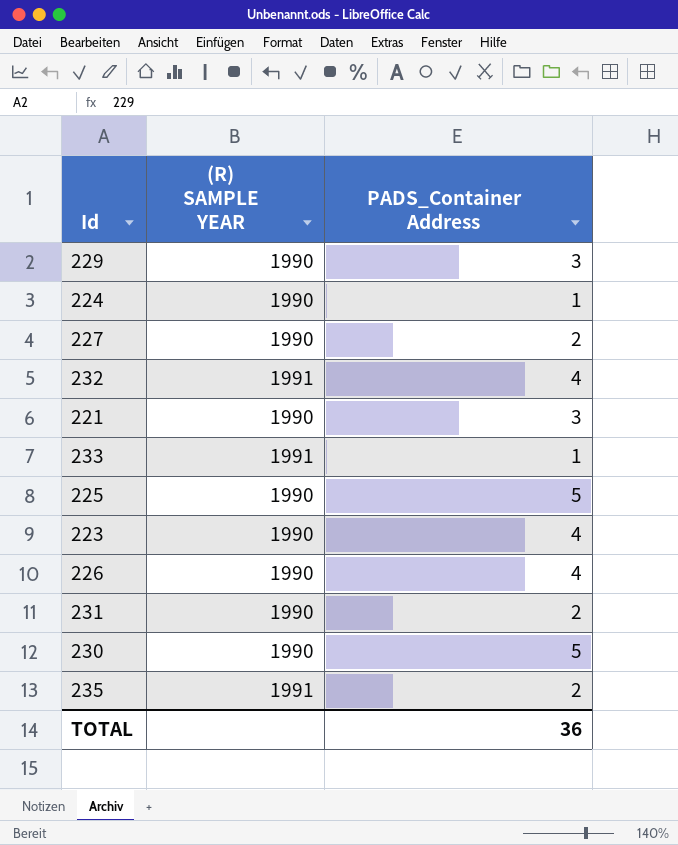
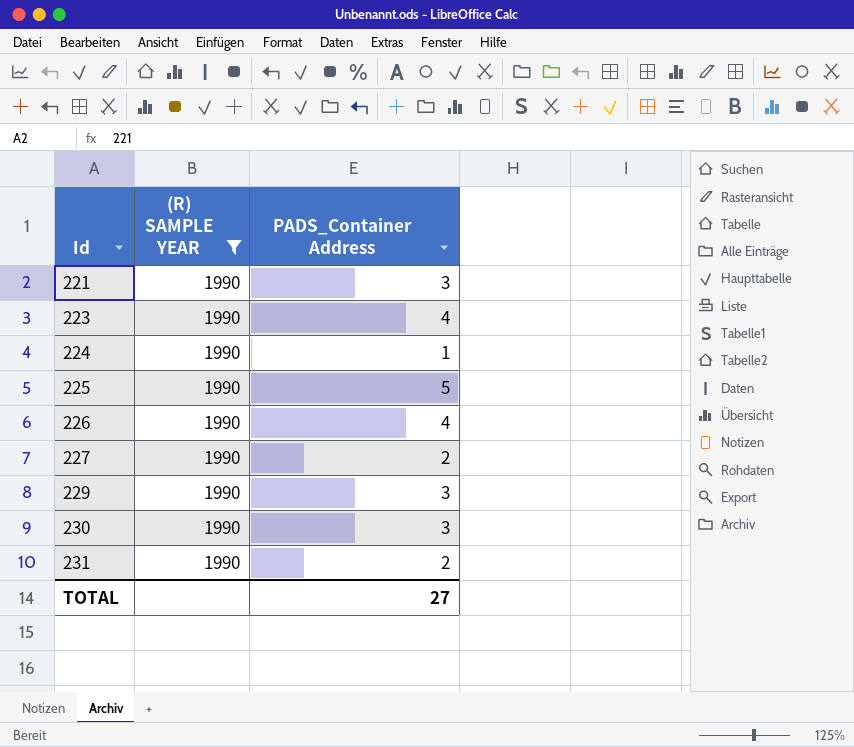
filter: none -> (R) SAMPLE YEAR = 1990
row order: none -> Id ascending
230 | PADS_Container Address: 5 -> 3
TOTAL | PADS_Container Address: 36 -> 27

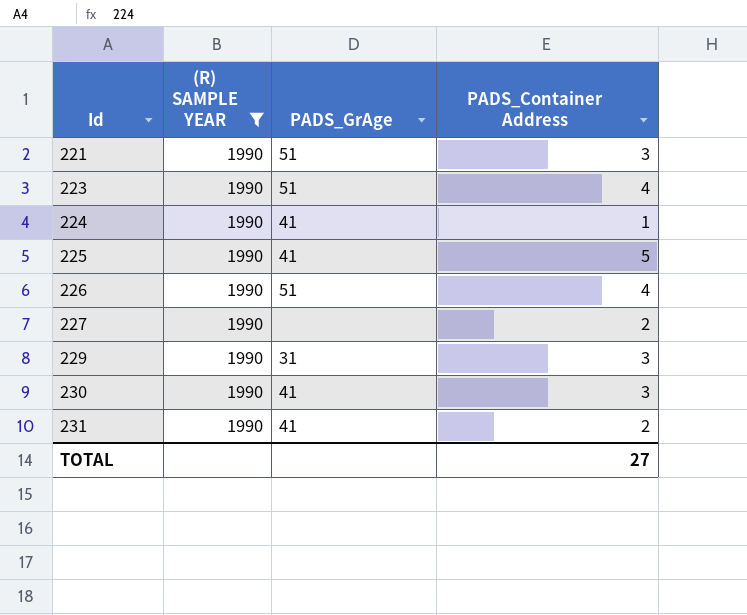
column PADS_GrAge | position: none -> 3

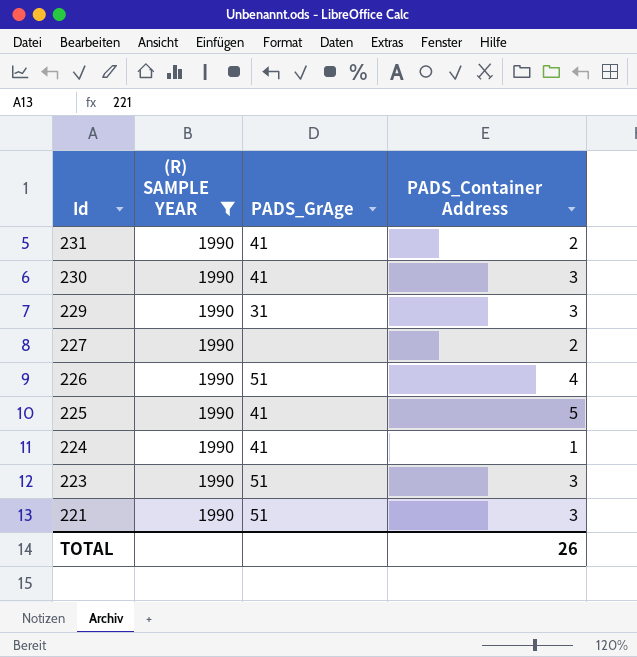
row order: Id ascending -> Id descending
223 | PADS_Container Address: 4 -> 3
TOTAL | PADS_Container Address: 27 -> 26

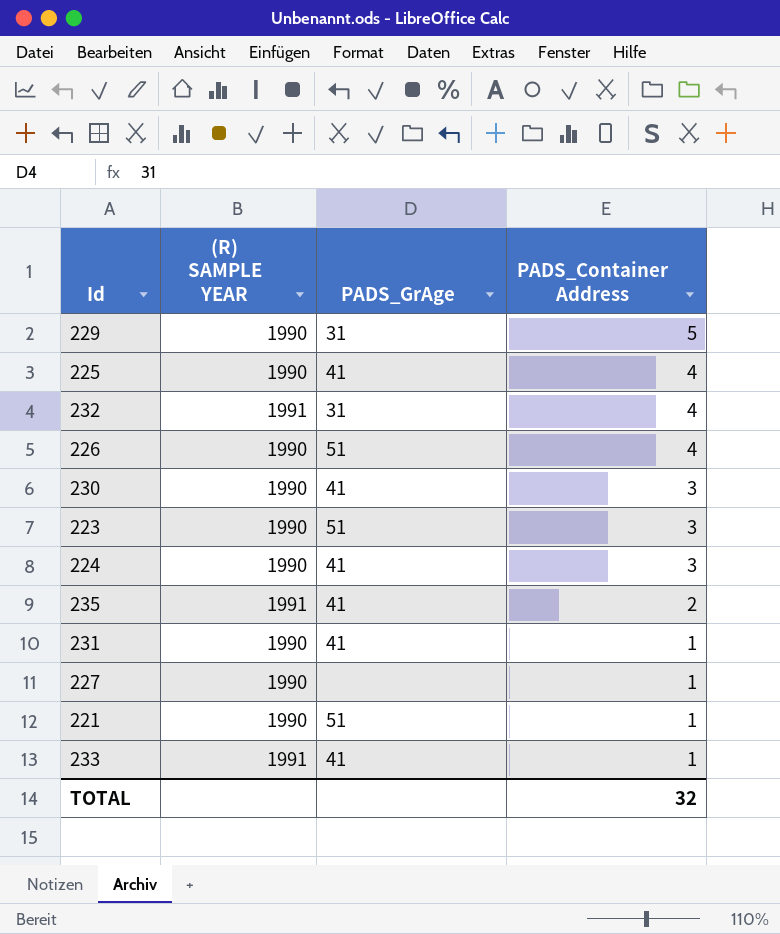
filter: (R) SAMPLE YEAR = 1990 -> none
row order: Id descending -> PADS_Container Address descending
229 | PADS_Container Address: 3 -> 5
225 | PADS_Container Address: 5 -> 4
224 | PADS_Container Address: 1 -> 3
231 | PADS_Container Address: 2 -> 1
227 | PADS_Container Address: 2 -> 1
221 | PADS_Container Address: 3 -> 1
TOTAL | PADS_Container Address: 26 -> 32

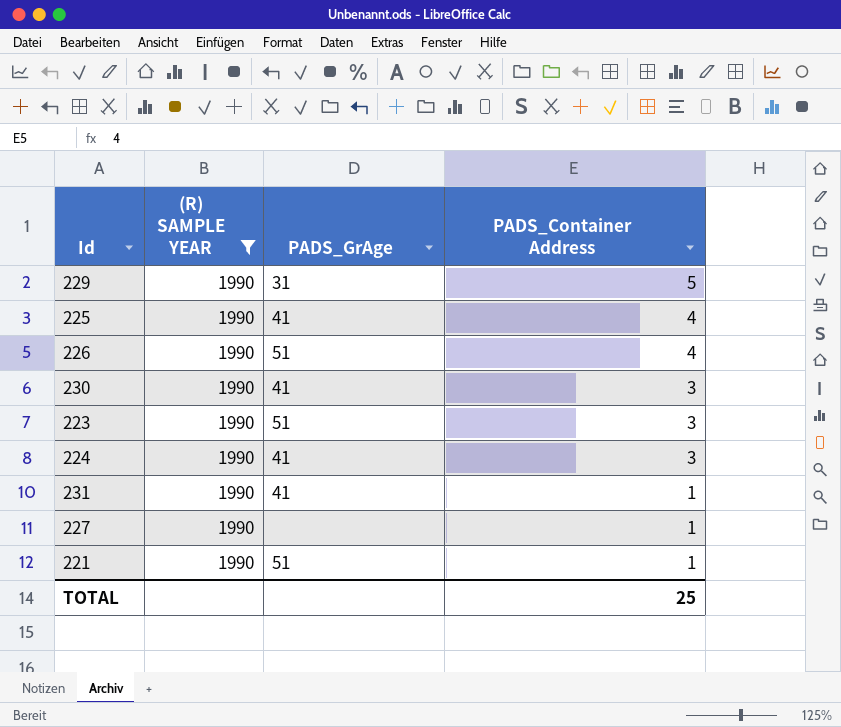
filter: none -> (R) SAMPLE YEAR = 1990
TOTAL | PADS_Container Address: 32 -> 25

